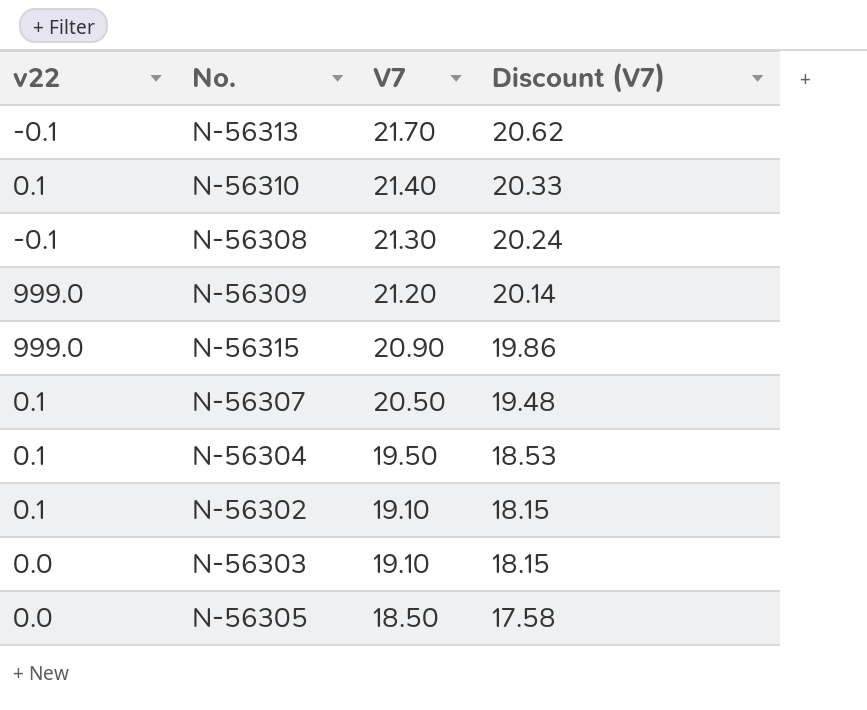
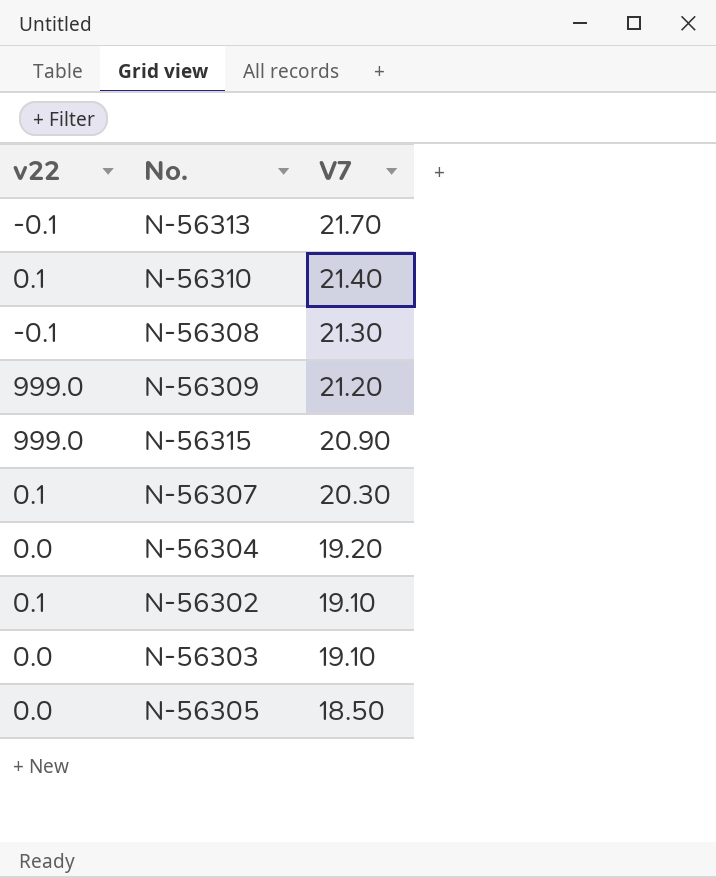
column Discount (V7) | formula: [V7] * 0.95 -> none
N-56307 | V7: 20.50 -> 20.30
N-56304 | v22: 0.1 -> 0.0
N-56304 | V7: 19.50 -> 19.20

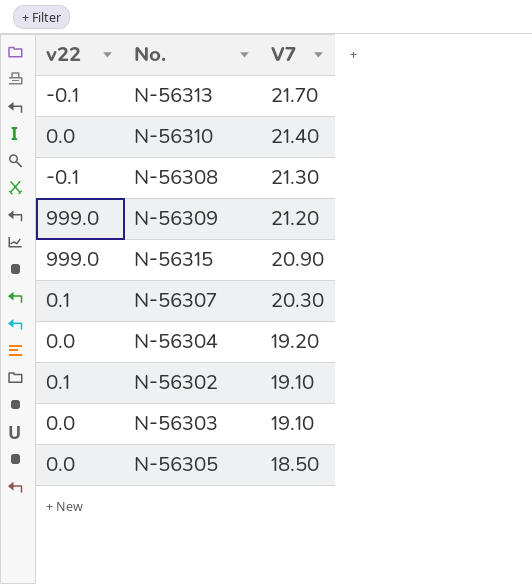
N-56310 | v22: 0.1 -> 0.0

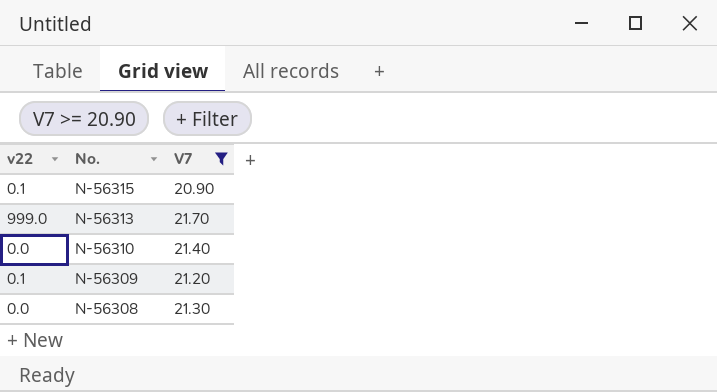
filter: none -> V7 >= 20.90
row order: V7 descending -> No. descending
N-56315 | v22: 999.0 -> 0.1
N-56313 | v22: -0.1 -> 999.0
N-56309 | v22: 999.0 -> 0.1
N-56308 | v22: -0.1 -> 0.0

